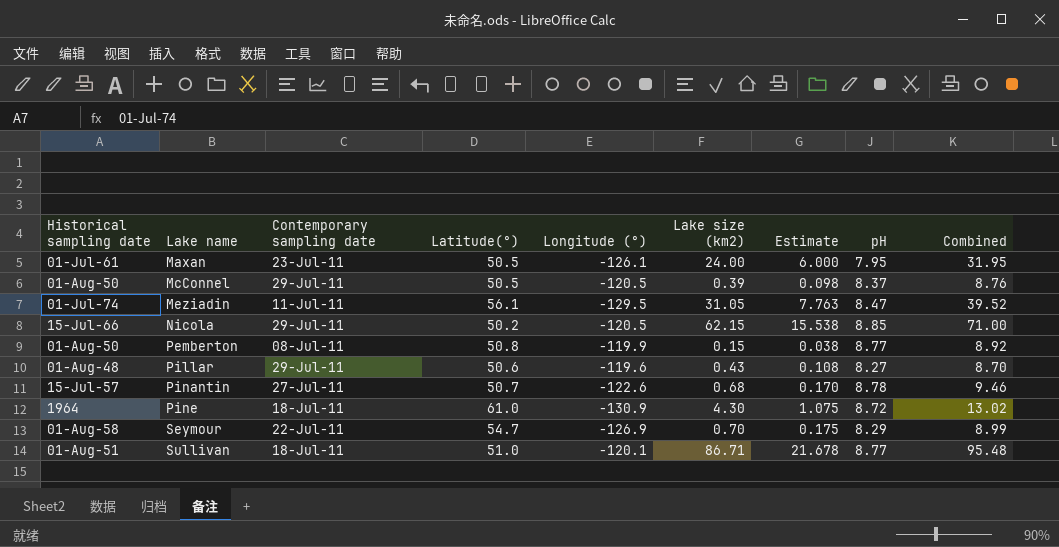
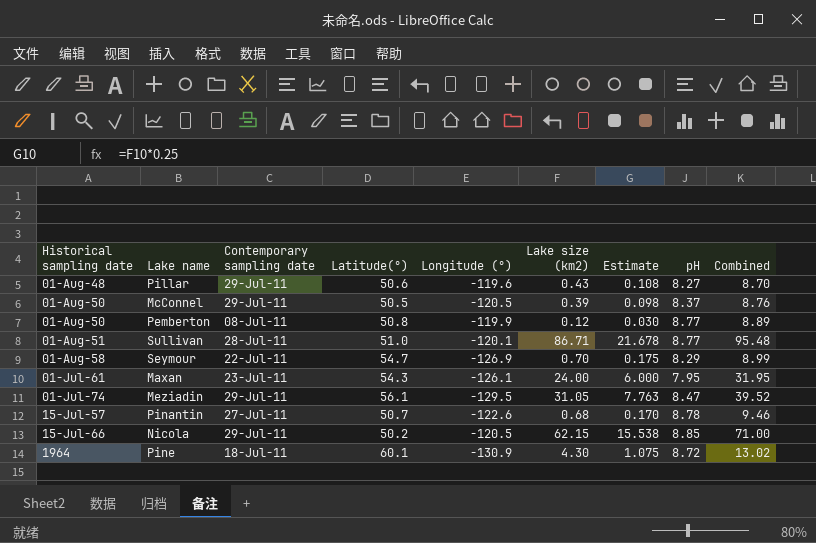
row order: Lake name ascending -> Historical sampling date ascending
Pemberton | Lake size (km2): 0.15 -> 0.12
Pemberton | Estimate: 0.038 -> 0.030
Pemberton | Combined: 8.92 -> 8.89
Sullivan | Contemporary sampling date: 18-Jul-11 -> 28-Jul-11
Maxan | Latitude(°): 50.5 -> 54.3
Meziadin | Contemporary sampling date: 11-Jul-11 -> 29-Jul-11
Pine | Latitude(°): 61.0 -> 60.1

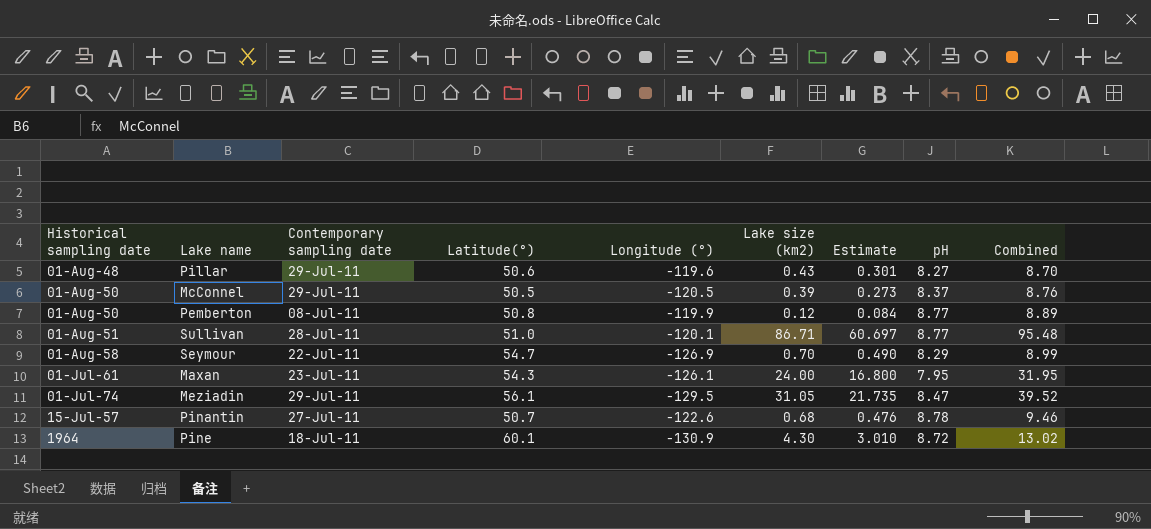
column Estimate | formula: [Lake size (km2)] * 0.25 -> [Lake size (km2)] * 0.7
row Nicola: 15-Jul-66 | 29-Jul-11 | 50.2 | -120.5 | 62.15 | 15.538 | 8.85 | 71.00 -> none

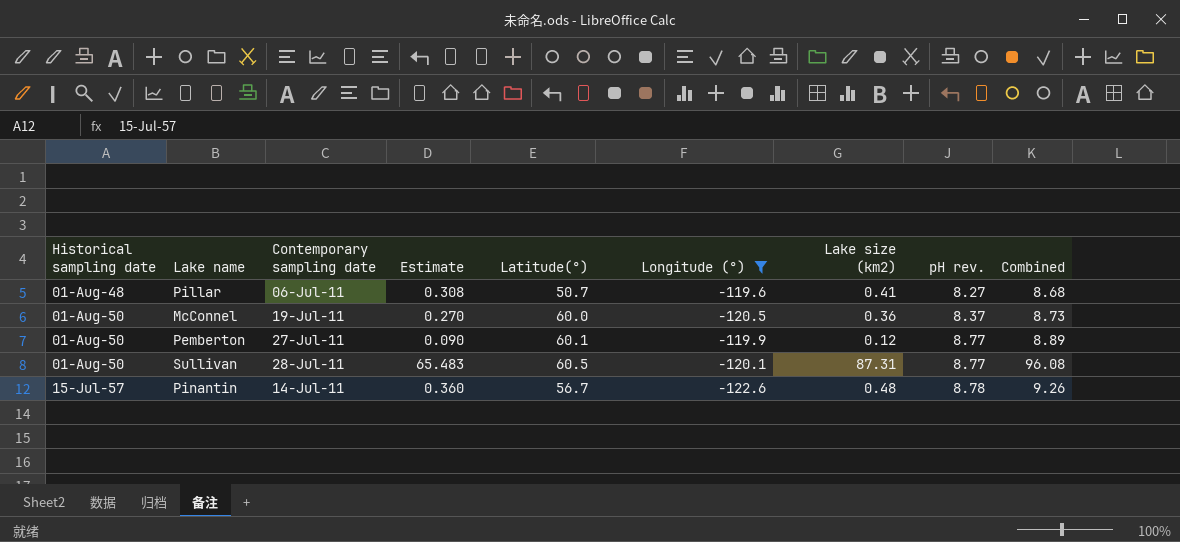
filter: none -> Longitude (°) >= -122.6
column Estimate | formula: [Lake size (km2)] * 0.7 -> [Lake size (km2)] * 0.75
column Estimate | position: 7 -> 4
column name: pH -> pH rev.
Pillar | Contemporary sampling date: 29-Jul-11 -> 06-Jul-11
Pillar | Latitude(°): 50.6 -> 50.7
Pillar | Lake size (km2): 0.43 -> 0.41
Pillar | Combined: 8.70 -> 8.68
McConnel | Contemporary sampling date: 29-Jul-11 -> 19-Jul-11
McConnel | Latitude(°): 50.5 -> 60.0
McConnel | Lake size (km2): 0.39 -> 0.36
McConnel | Combined: 8.76 -> 8.73
Pemberton | Contemporary sampling date: 08-Jul-11 -> 27-Jul-11
Pemberton | Latitude(°): 50.8 -> 60.1
Sullivan | Historical sampling date: 01-Aug-51 -> 01-Aug-50
Sullivan | Latitude(°): 51.0 -> 60.5
Sullivan | Lake size (km2): 86.71 -> 87.31
Sullivan | Combined: 95.48 -> 96.08
Pinantin | Contemporary sampling date: 27-Jul-11 -> 14-Jul-11
Pinantin | Latitude(°): 50.7 -> 56.7
Pinantin | Lake size (km2): 0.68 -> 0.48
Pinantin | Combined: 9.46 -> 9.26

